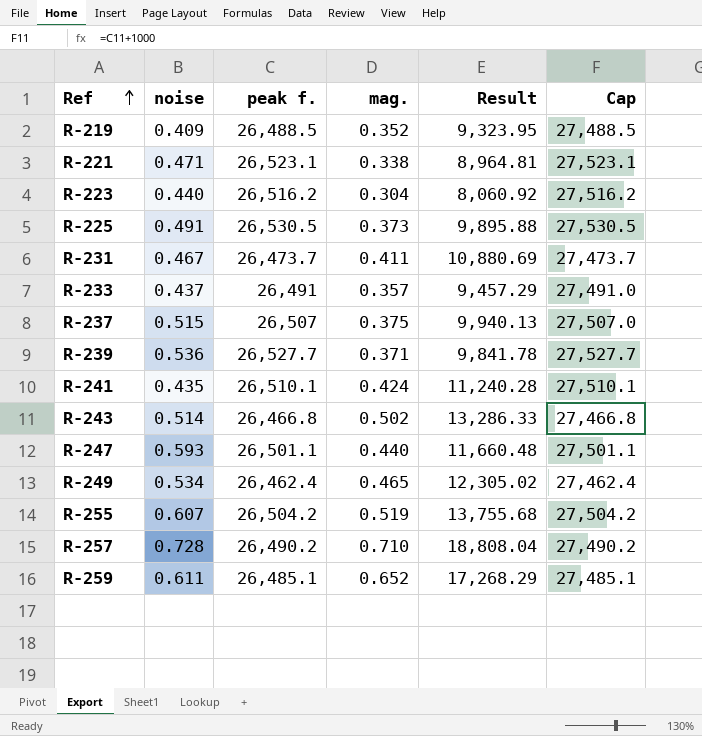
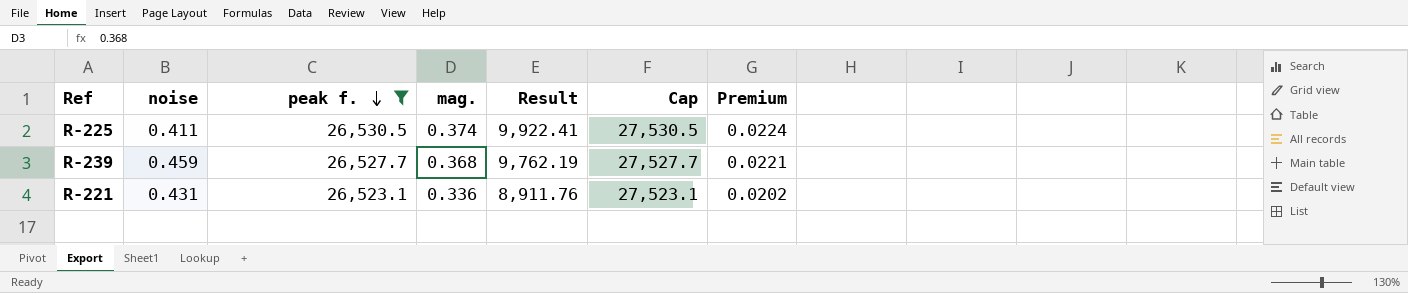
filter: none -> peak f. >= 26,523.1
row order: Ref ascending -> peak f. descending
column Premium | formula: none -> [mag.] * 0.06
R-225 | noise: 0.491 -> 0.411
R-225 | mag.: 0.373 -> 0.374
R-225 | Result: 9,895.88 -> 9,922.41
R-239 | noise: 0.536 -> 0.459
R-239 | mag.: 0.371 -> 0.368
R-239 | Result: 9,841.78 -> 9,762.19
R-221 | noise: 0.471 -> 0.431
R-221 | mag.: 0.338 -> 0.336
R-221 | Result: 8,964.81 -> 8,911.76

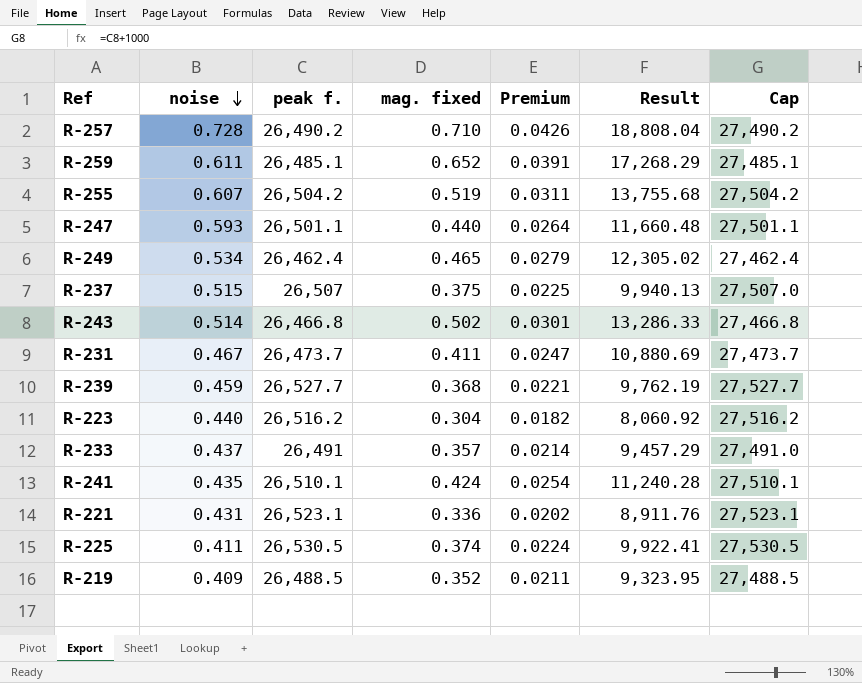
filter: peak f. >= 26,523.1 -> none
row order: peak f. descending -> noise descending
column name: mag. -> mag. fixed
column Premium | position: 7 -> 5

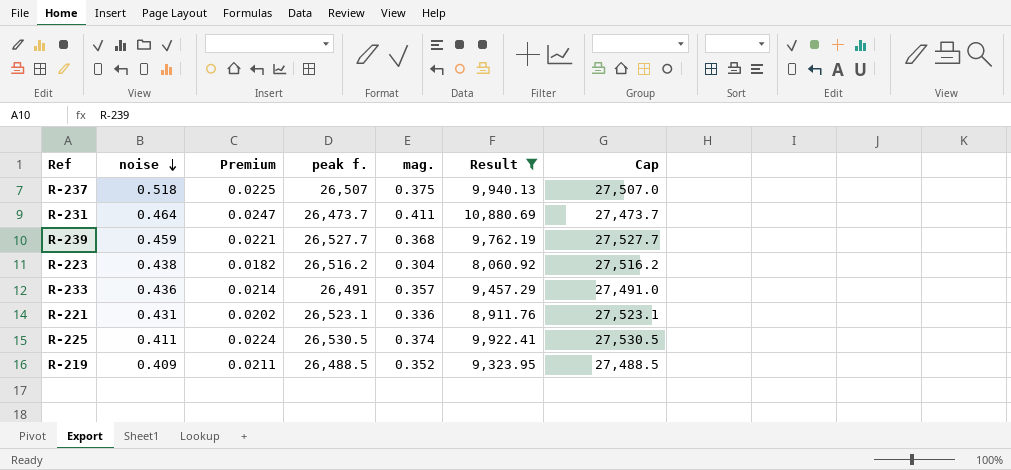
filter: none -> Result <= 10,880.69
column Premium | position: 5 -> 3
column name: mag. fixed -> mag.
R-237 | noise: 0.515 -> 0.518
R-231 | noise: 0.467 -> 0.464
R-223 | noise: 0.440 -> 0.438
R-233 | noise: 0.437 -> 0.436

